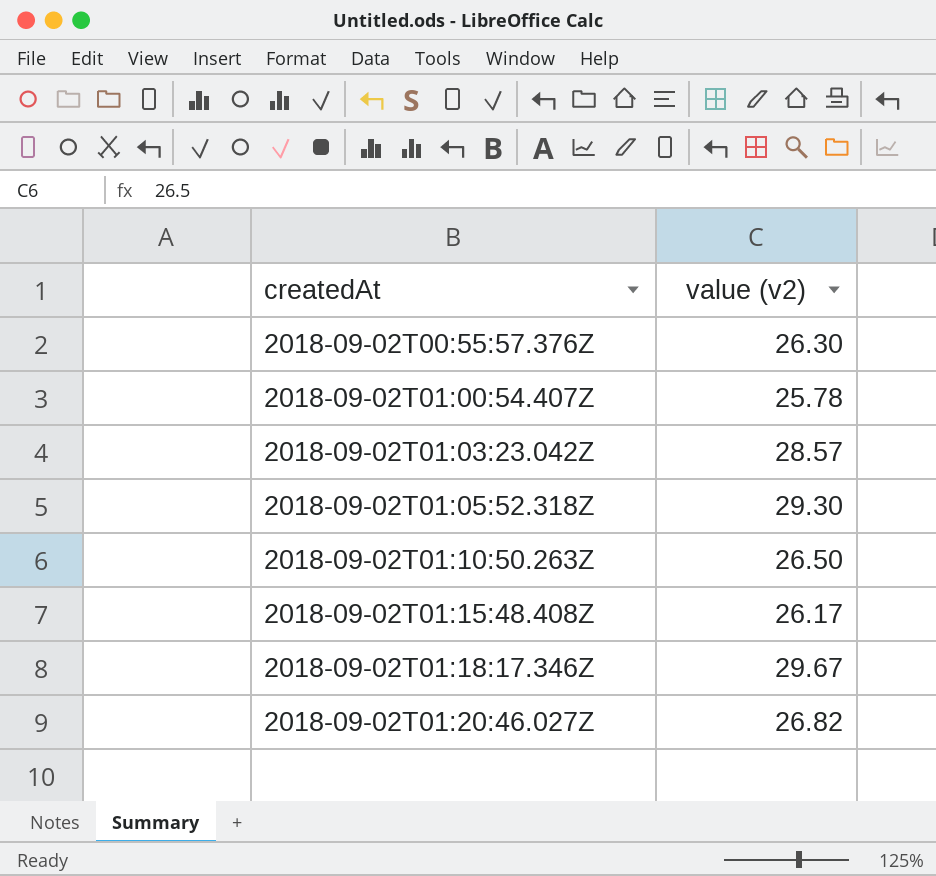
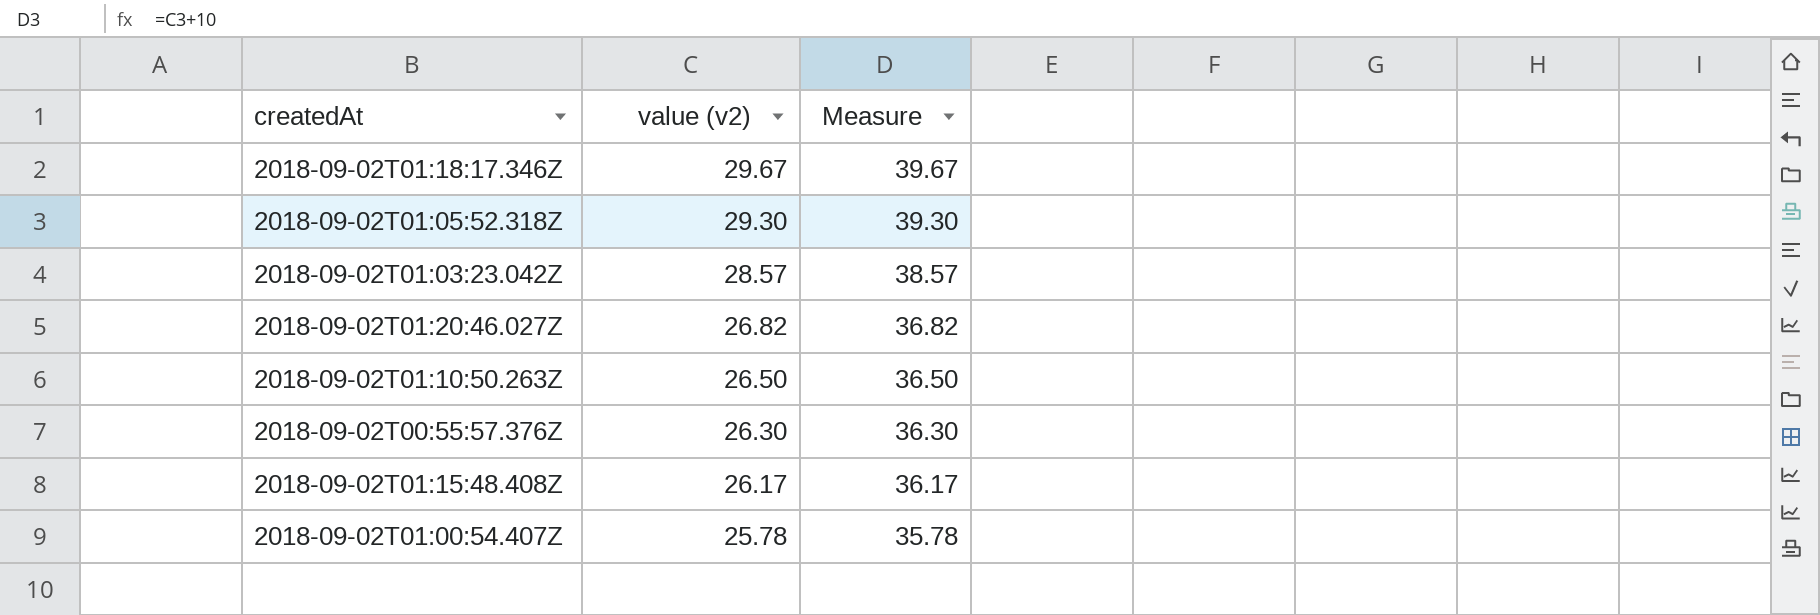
row order: createdAt ascending -> value (v2) descending
column Measure | formula: none -> [value (v2)] + 10

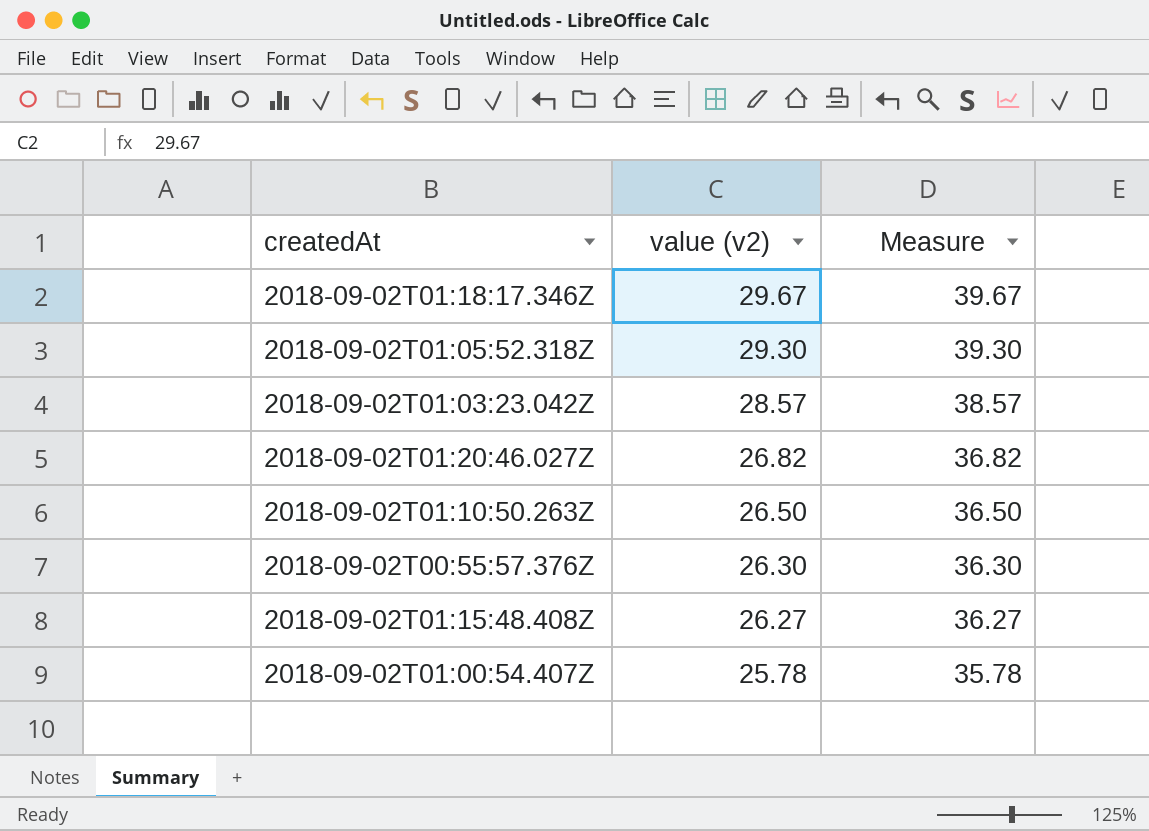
2018-09-02T01:15:48.408Z | value (v2): 26.17 -> 26.27
2018-09-02T01:15:48.408Z | Measure: 36.17 -> 36.27

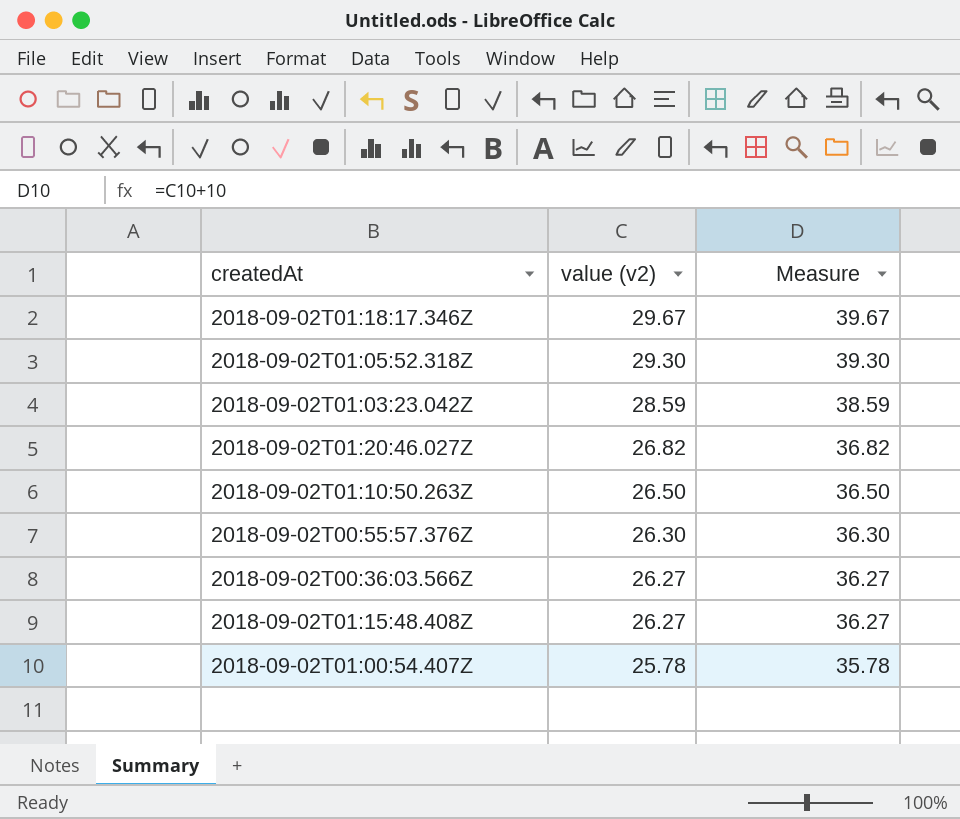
2018-09-02T01:03:23.042Z | value (v2): 28.57 -> 28.59
2018-09-02T01:03:23.042Z | Measure: 38.57 -> 38.59
row 2018-09-02T00:36:03.566Z: none -> 26.27 | 36.27

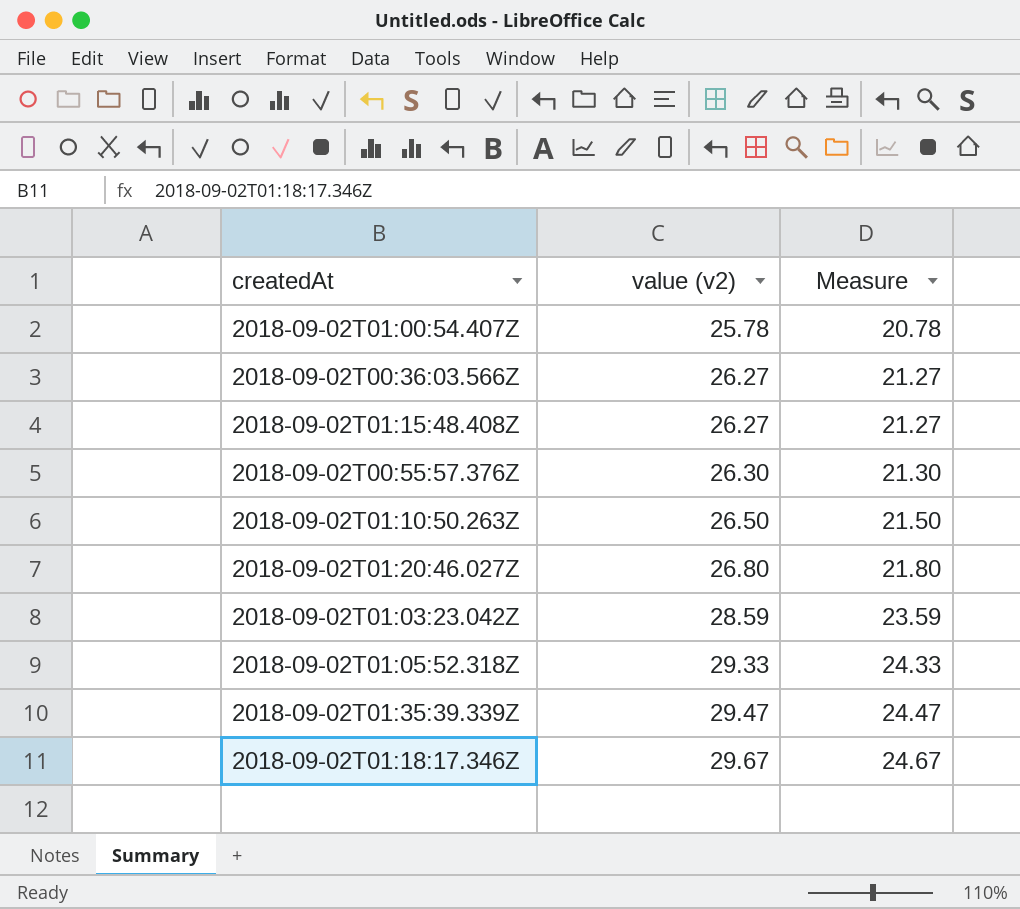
row order: value (v2) descending -> value (v2) ascending
column Measure | formula: [value (v2)] + 10 -> [value (v2)] - 5
2018-09-02T01:20:46.027Z | value (v2): 26.82 -> 26.80
2018-09-02T01:05:52.318Z | value (v2): 29.30 -> 29.33
row 2018-09-02T01:35:39.339Z: none -> 29.47 | 24.47

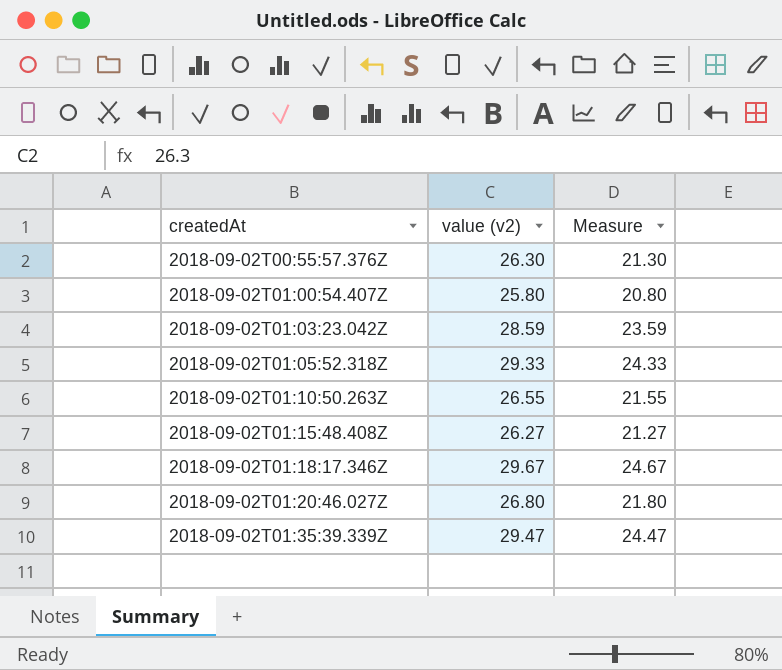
row order: value (v2) ascending -> createdAt ascending
row 2018-09-02T00:36:03.566Z: 26.27 | 21.27 -> none
2018-09-02T01:00:54.407Z | value (v2): 25.78 -> 25.80
2018-09-02T01:00:54.407Z | Measure: 20.78 -> 20.80
2018-09-02T01:10:50.263Z | value (v2): 26.50 -> 26.55
2018-09-02T01:10:50.263Z | Measure: 21.50 -> 21.55

